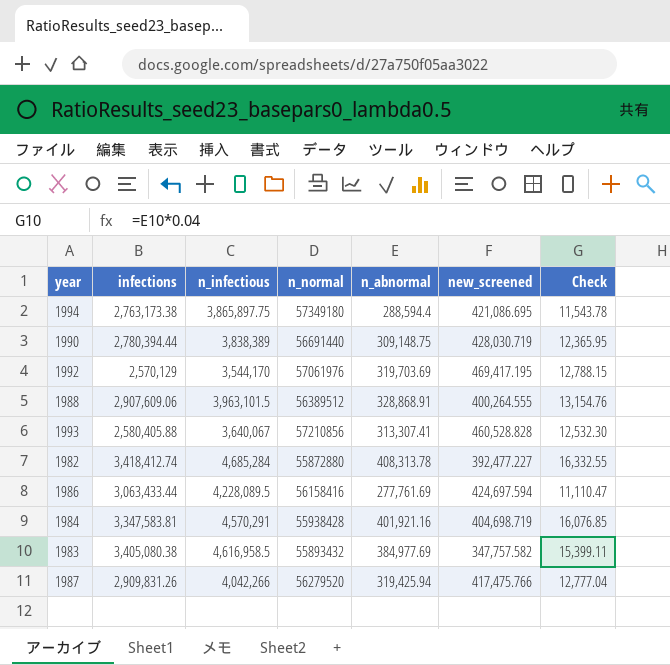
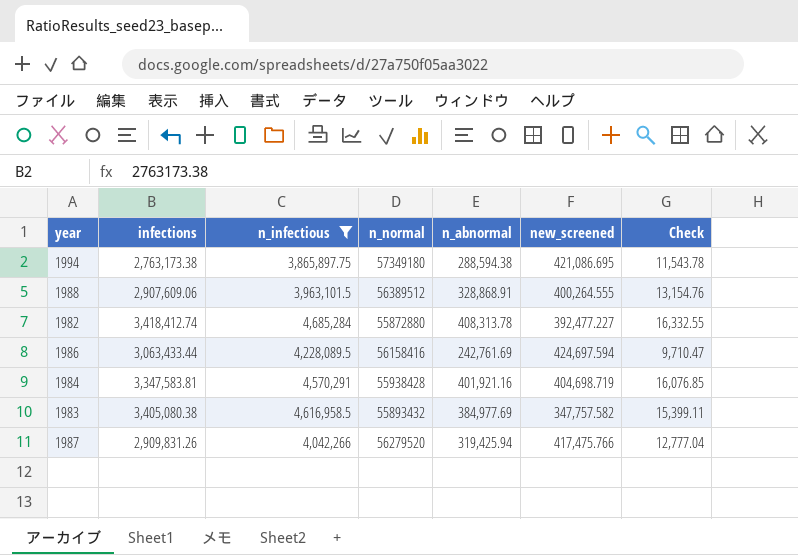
filter: none -> n_infectious >= 3,865,897.75
1994 | n_abnormal: 288,594.4 -> 288,594.38
1986 | n_abnormal: 277,761.69 -> 242,761.69
1986 | Check: 11,110.47 -> 9,710.47

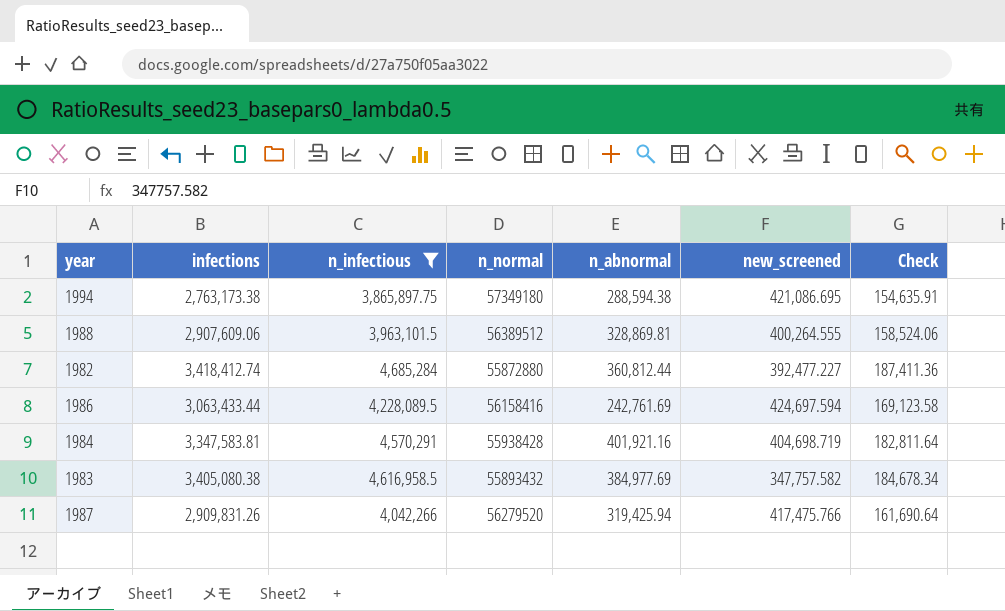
column Check | formula: [n_abnormal] * 0.04 -> [n_infectious] * 0.04
1988 | n_abnormal: 328,868.91 -> 328,869.81
1982 | n_abnormal: 408,313.78 -> 360,812.44

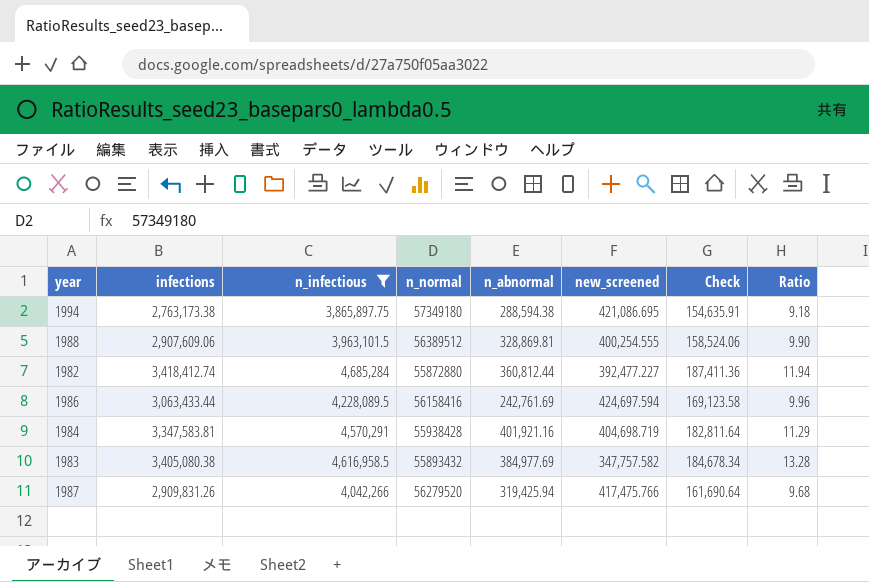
column Ratio | formula: none -> [n_infectious] / [new_screened]
1988 | new_screened: 400,264.555 -> 400,254.555

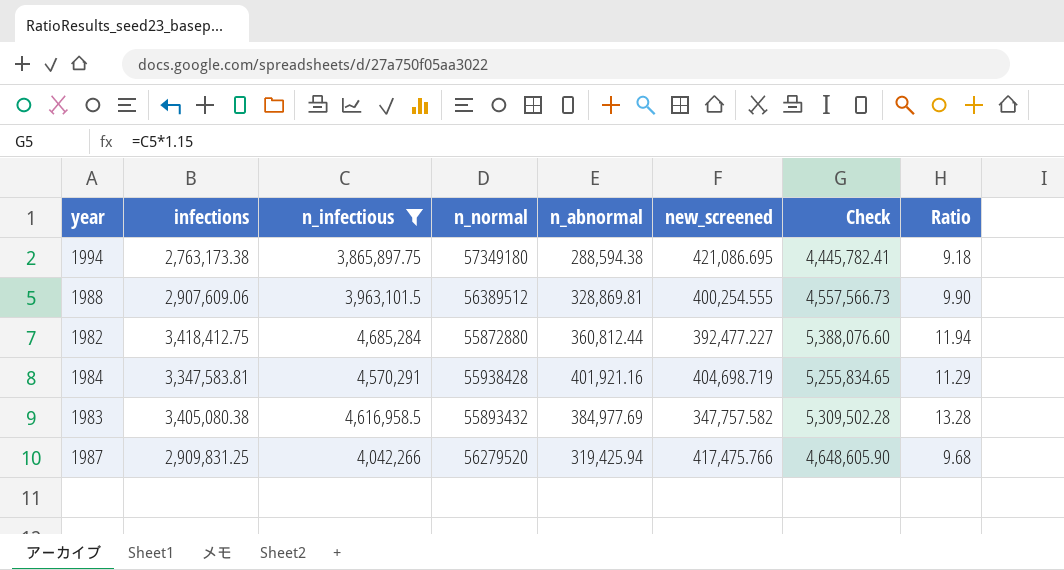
column Check | formula: [n_infectious] * 0.04 -> [n_infectious] * 1.15
row 1986: 3,063,433.44 | 4,228,089.5 | 56158416 | 242,761.69 | 424,697.594 | 169,123.58 | 9.96 -> none
1982 | infections: 3,418,412.74 -> 3,418,412.75
1987 | infections: 2,909,831.26 -> 2,909,831.25

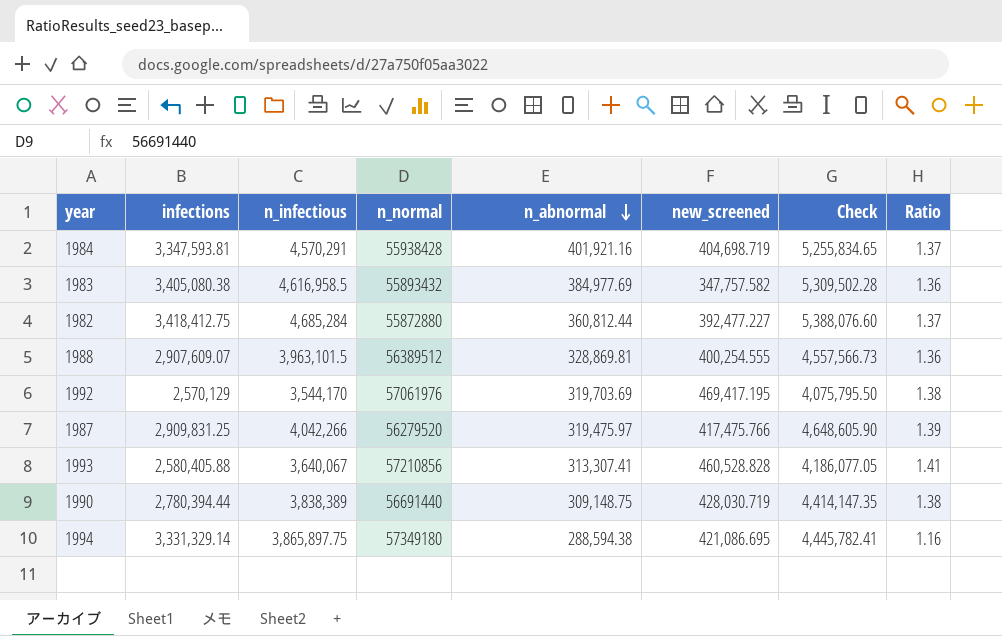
filter: n_infectious >= 3,865,897.75 -> none
row order: none -> n_abnormal descending
column Ratio | formula: [n_infectious] / [new_screened] -> [n_infectious] / [infections]
1984 | infections: 3,347,583.81 -> 3,347,593.81
1988 | infections: 2,907,609.06 -> 2,907,609.07
1987 | n_abnormal: 319,425.94 -> 319,475.97
1994 | infections: 2,763,173.38 -> 3,331,329.14

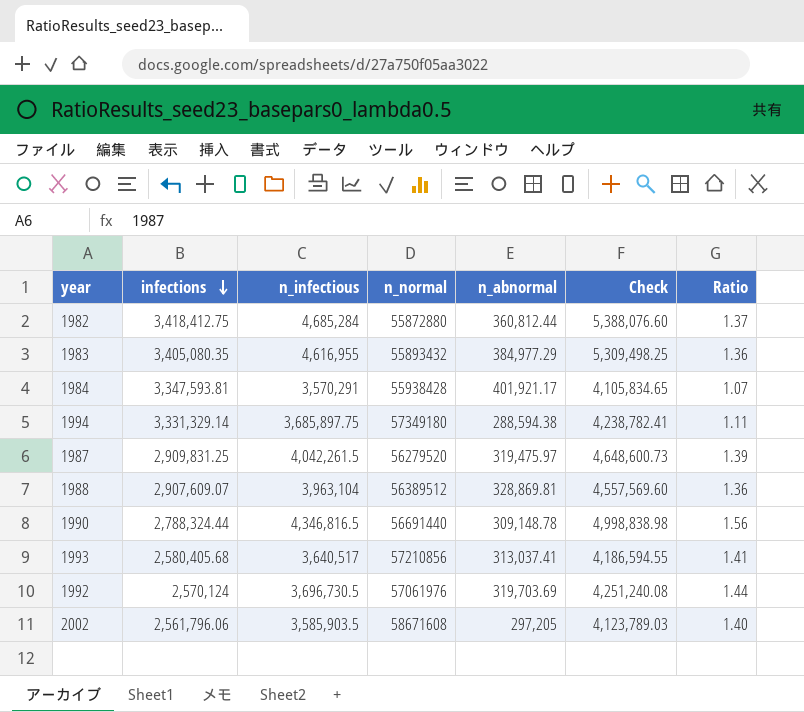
row order: n_abnormal descending -> infections descending
column new_screened | position: 6 -> none
1983 | infections: 3,405,080.38 -> 3,405,080.35
1983 | n_infectious: 4,616,958.5 -> 4,616,955
1983 | n_abnormal: 384,977.69 -> 384,977.29
1983 | Check: 5,309,502.28 -> 5,309,498.25
1984 | n_infectious: 4,570,291 -> 3,570,291
1984 | n_abnormal: 401,921.16 -> 401,921.17
1984 | Check: 5,255,834.65 -> 4,105,834.65
1984 | Ratio: 1.37 -> 1.07
1994 | n_infectious: 3,865,897.75 -> 3,685,897.75
1994 | Check: 4,445,782.41 -> 4,238,782.41
1994 | Ratio: 1.16 -> 1.11
1987 | n_infectious: 4,042,266 -> 4,042,261.5
1987 | Check: 4,648,605.90 -> 4,648,600.73
1988 | n_infectious: 3,963,101.5 -> 3,963,104
1988 | Check: 4,557,566.73 -> 4,557,569.60
1990 | infections: 2,780,394.44 -> 2,788,324.44
1990 | n_infectious: 3,838,389 -> 4,346,816.5
1990 | n_abnormal: 309,148.75 -> 309,148.78
1990 | Check: 4,414,147.35 -> 4,998,838.98
1990 | Ratio: 1.38 -> 1.56
1993 | infections: 2,580,405.88 -> 2,580,405.68
1993 | n_infectious: 3,640,067 -> 3,640,517
1993 | n_abnormal: 313,307.41 -> 313,037.41
1993 | Check: 4,186,077.05 -> 4,186,594.55
1992 | infections: 2,570,129 -> 2,570,124
1992 | n_infectious: 3,544,170 -> 3,696,730.5
1992 | Check: 4,075,795.50 -> 4,251,240.08
1992 | Ratio: 1.38 -> 1.44
row 2002: none -> 2,561,796.06 | 3,585,903.5 | 58671608 | 297,205 | 4,123,789.03 | 1.40

